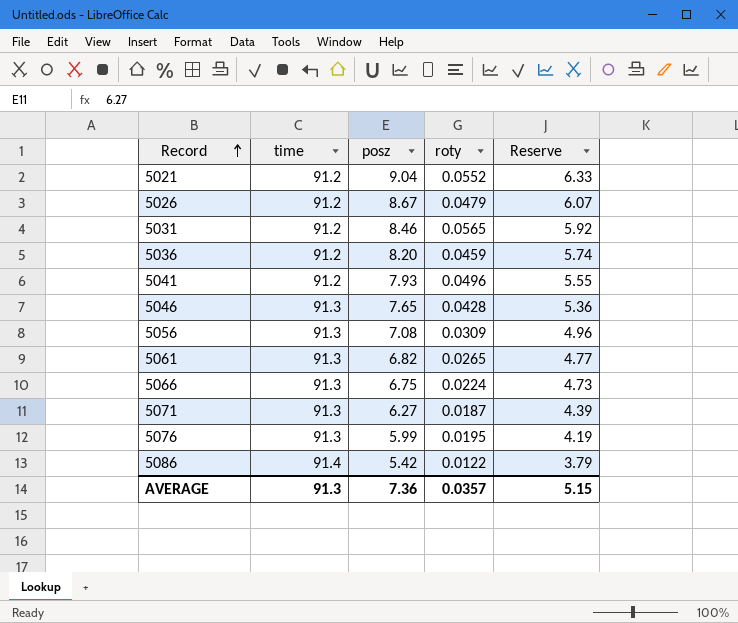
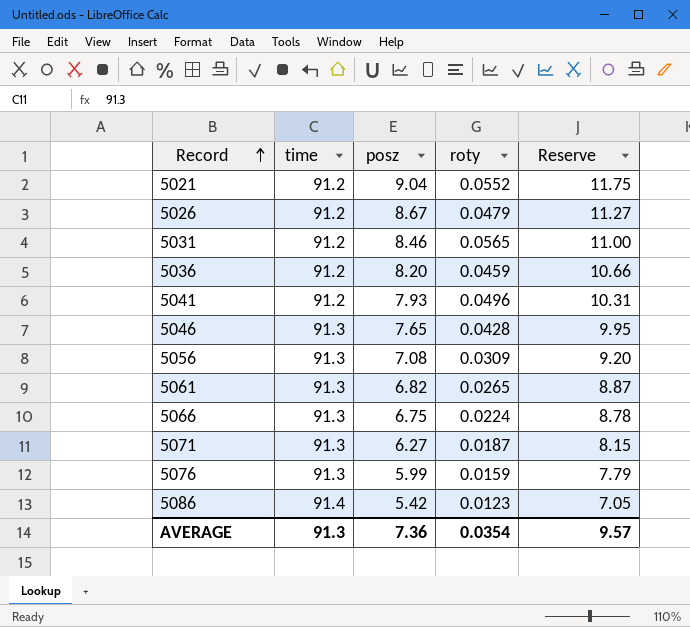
column Reserve | formula: [posz] * 0.7 -> [posz] * 1.3
5076 | roty: 0.0195 -> 0.0159
5086 | roty: 0.0122 -> 0.0123
AVERAGE | roty: 0.0357 -> 0.0354
AVERAGE | Reserve: 5.15 -> 9.57

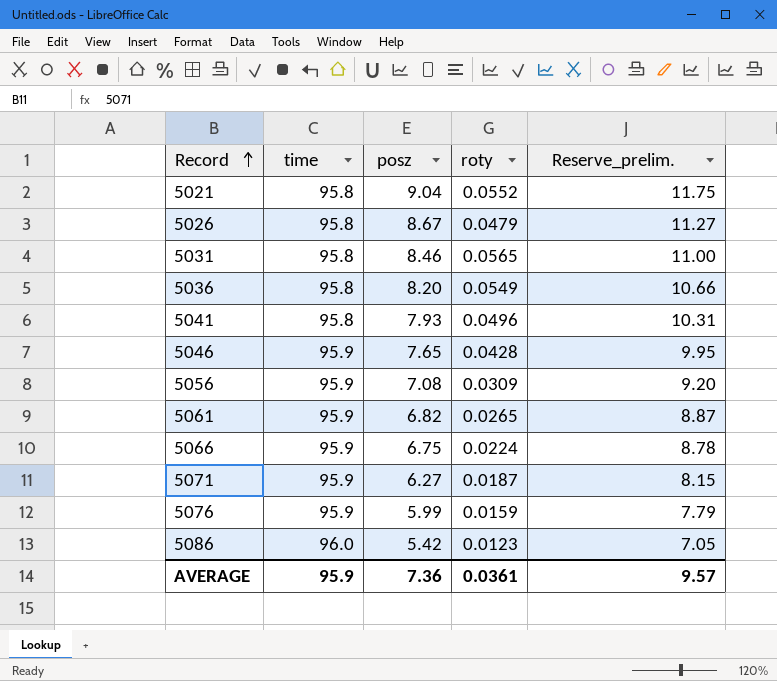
column name: Reserve -> Reserve_prelim.
5021 | time: 91.2 -> 95.8
5026 | time: 91.2 -> 95.8
5031 | time: 91.2 -> 95.8
5036 | time: 91.2 -> 95.8
5036 | roty: 0.0459 -> 0.0549
5041 | time: 91.2 -> 95.8
5046 | time: 91.3 -> 95.9
5056 | time: 91.3 -> 95.9
5061 | time: 91.3 -> 95.9
5066 | time: 91.3 -> 95.9
5071 | time: 91.3 -> 95.9
5076 | time: 91.3 -> 95.9
5086 | time: 91.4 -> 96.0
AVERAGE | time: 91.3 -> 95.9
AVERAGE | roty: 0.0354 -> 0.0361

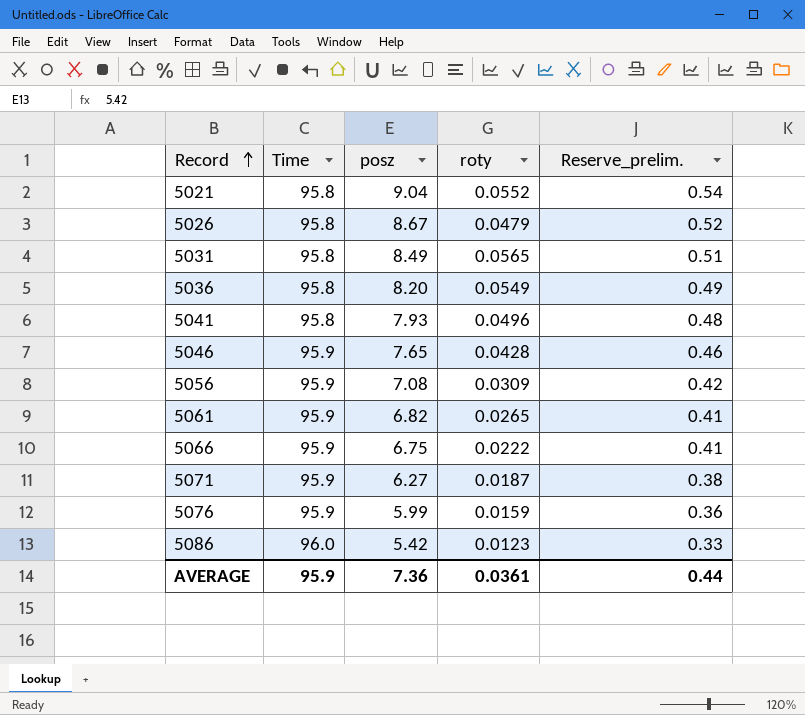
column name: time -> Time
column Reserve_prelim. | formula: [posz] * 1.3 -> [posz] * 0.06
5031 | posz: 8.46 -> 8.49
5066 | roty: 0.0224 -> 0.0222
AVERAGE | Reserve_prelim.: 9.57 -> 0.44

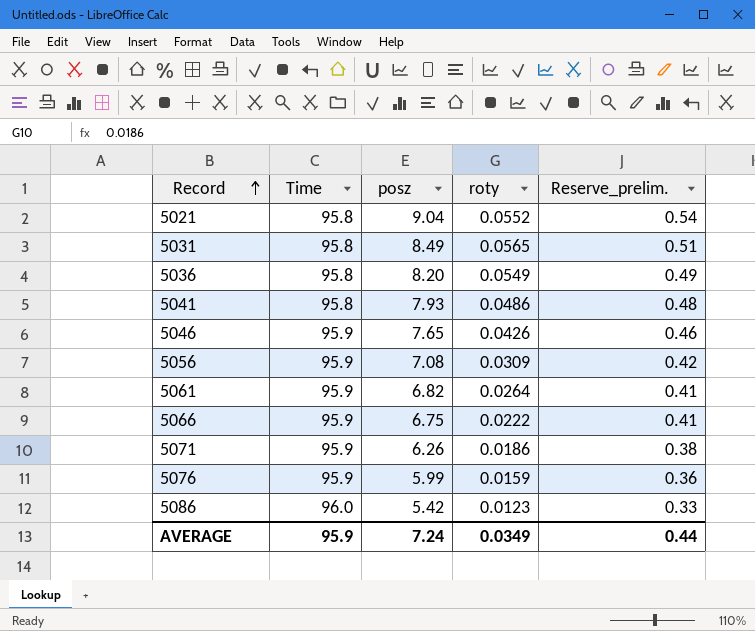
row 5026: 95.8 | 8.67 | 0.0479 | 0.52 -> none
5041 | roty: 0.0496 -> 0.0486
5046 | roty: 0.0428 -> 0.0426
5061 | roty: 0.0265 -> 0.0264
5071 | posz: 6.27 -> 6.26
5071 | roty: 0.0187 -> 0.0186
AVERAGE | posz: 7.36 -> 7.24
AVERAGE | roty: 0.0361 -> 0.0349

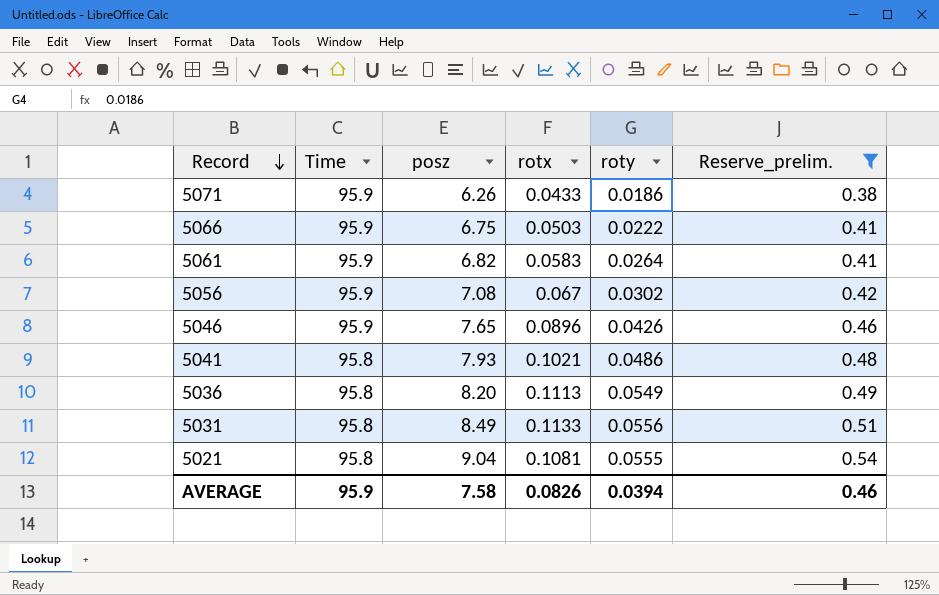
filter: none -> Reserve_prelim. >= 0.38
row order: Record ascending -> Record descending
column rotx | position: none -> 4
5056 | roty: 0.0309 -> 0.0302
5031 | roty: 0.0565 -> 0.0556
5021 | roty: 0.0552 -> 0.0555
AVERAGE | posz: 7.24 -> 7.58
AVERAGE | roty: 0.0349 -> 0.0394
AVERAGE | Reserve_prelim.: 0.44 -> 0.46

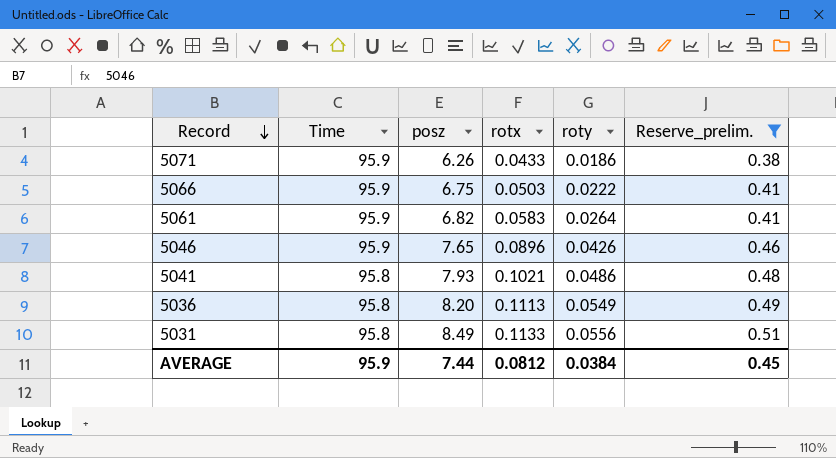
row 5056: 95.9 | 7.08 | 0.067 | 0.0302 | 0.42 -> none
row 5021: 95.8 | 9.04 | 0.1081 | 0.0555 | 0.54 -> none
AVERAGE | posz: 7.58 -> 7.44
AVERAGE | rotx: 0.0826 -> 0.0812
AVERAGE | roty: 0.0394 -> 0.0384
AVERAGE | Reserve_prelim.: 0.46 -> 0.45

